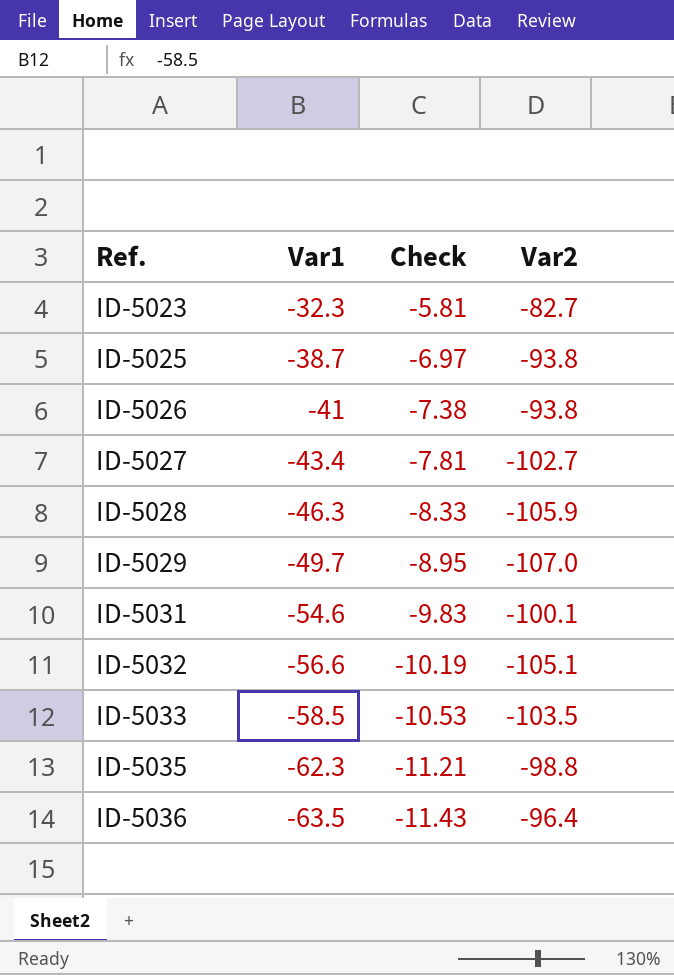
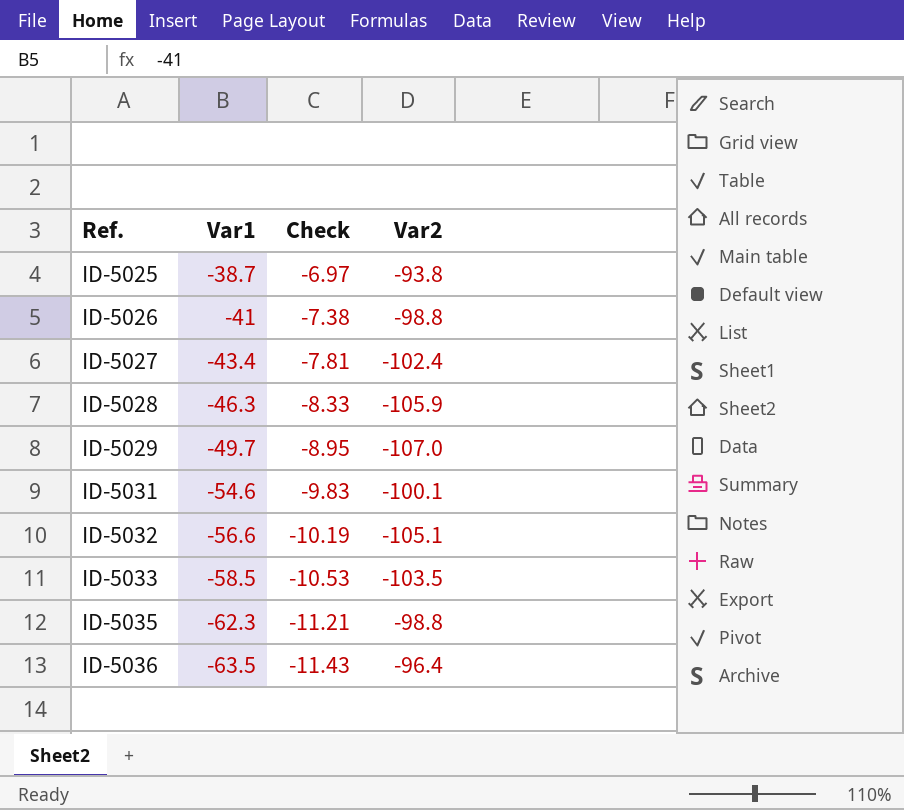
row ID-5023: -32.3 | -5.81 | -82.7 -> none
ID-5026 | Var2: -93.8 -> -98.8
ID-5027 | Var2: -102.7 -> -102.4

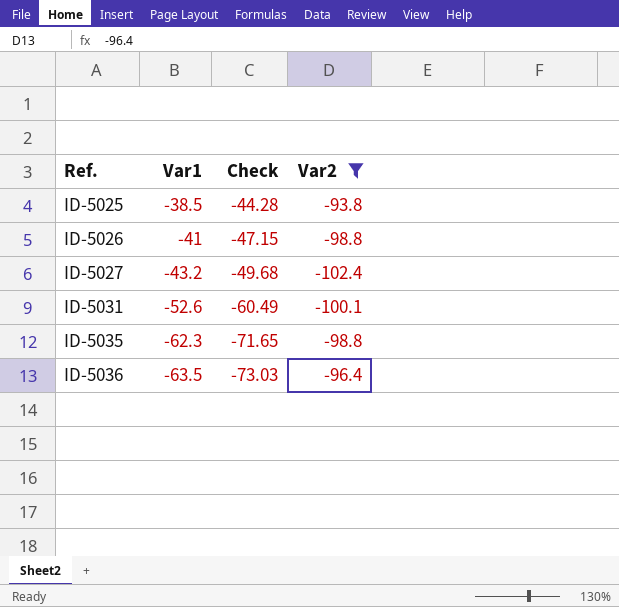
filter: none -> Var2 >= -102.4
column Check | formula: [Var1] * 0.18 -> [Var1] * 1.15
ID-5025 | Var1: -38.7 -> -38.5
ID-5027 | Var1: -43.4 -> -43.2
ID-5031 | Var1: -54.6 -> -52.6

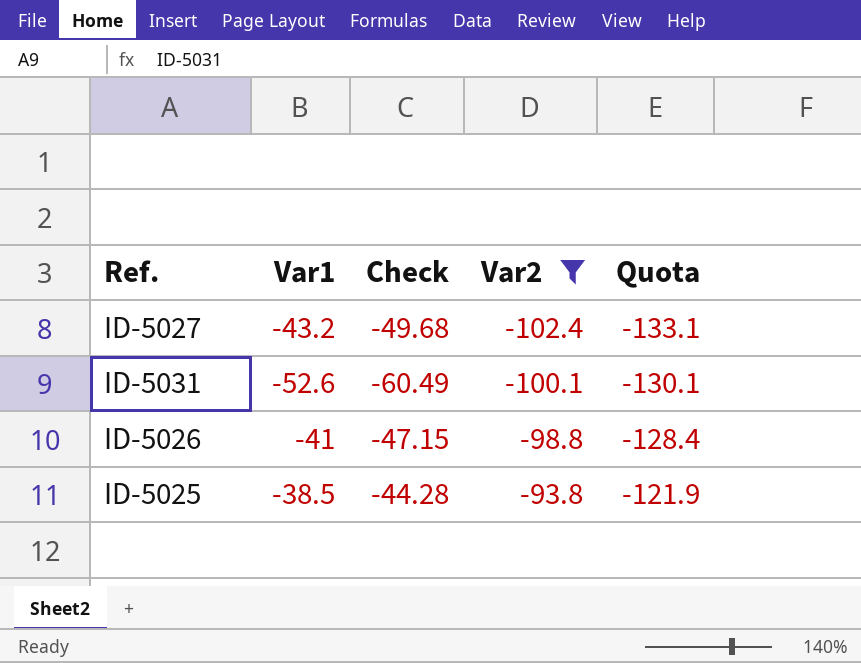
row order: Ref. ascending -> Var2 ascending
column Quota | formula: none -> [Var2] * 1.3
row ID-5035: -62.3 | -71.65 | -98.8 -> none
row ID-5036: -63.5 | -73.03 | -96.4 -> none

